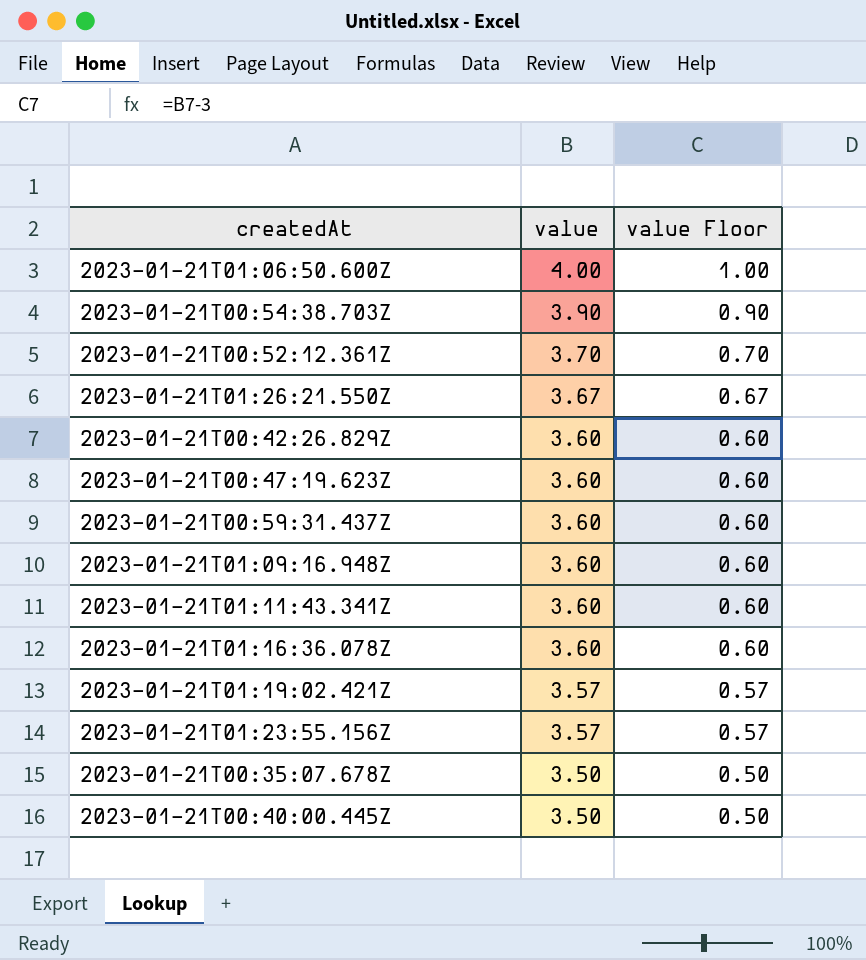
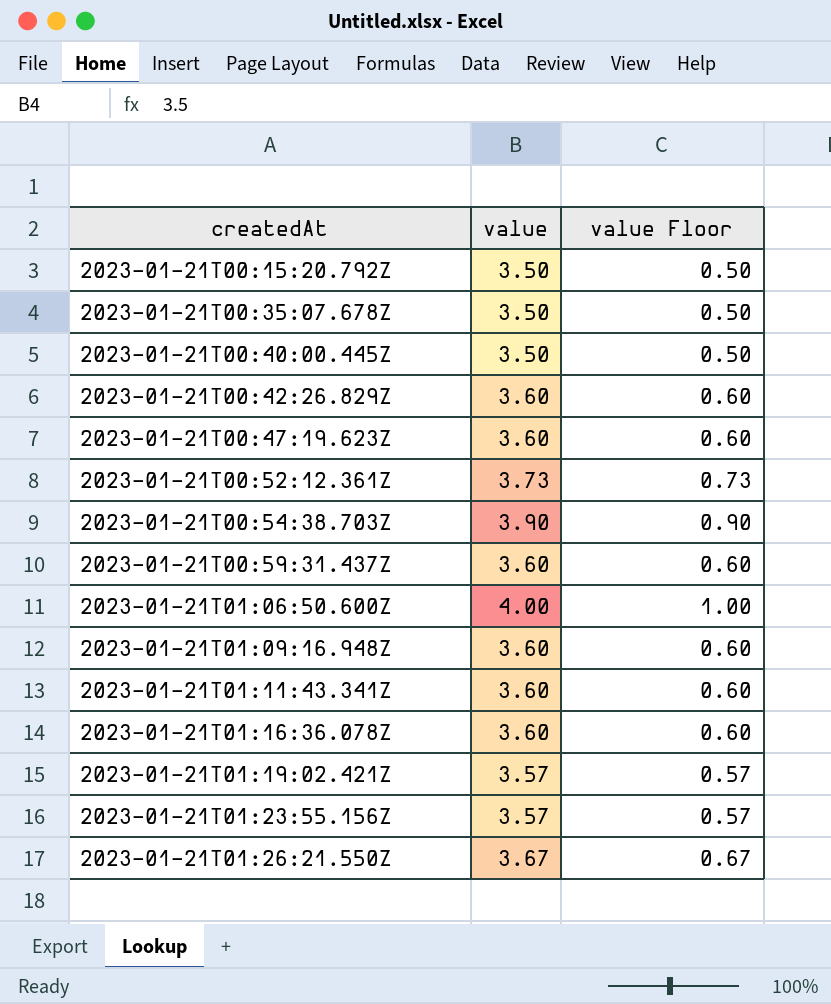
row order: value descending -> createdAt ascending
row 2023-01-21T00:15:20.792Z: none -> 3.50 | 0.50
2023-01-21T00:52:12.361Z | value: 3.70 -> 3.73
2023-01-21T00:52:12.361Z | value Floor: 0.70 -> 0.73

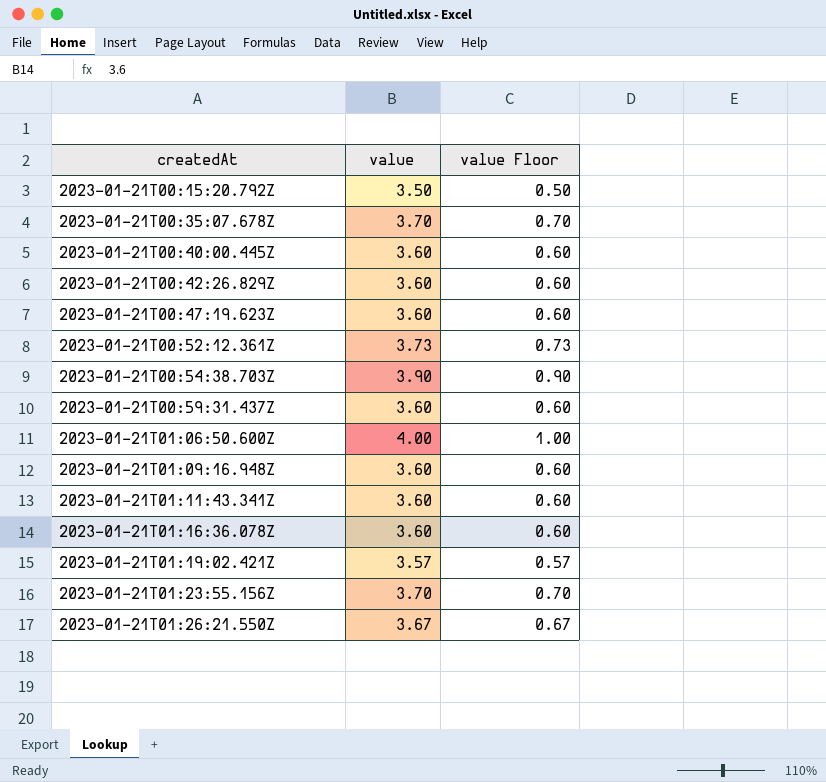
2023-01-21T00:35:07.678Z | value: 3.50 -> 3.70
2023-01-21T00:35:07.678Z | value Floor: 0.50 -> 0.70
2023-01-21T00:40:00.445Z | value: 3.50 -> 3.60
2023-01-21T00:40:00.445Z | value Floor: 0.50 -> 0.60
2023-01-21T01:23:55.156Z | value: 3.57 -> 3.70
2023-01-21T01:23:55.156Z | value Floor: 0.57 -> 0.70

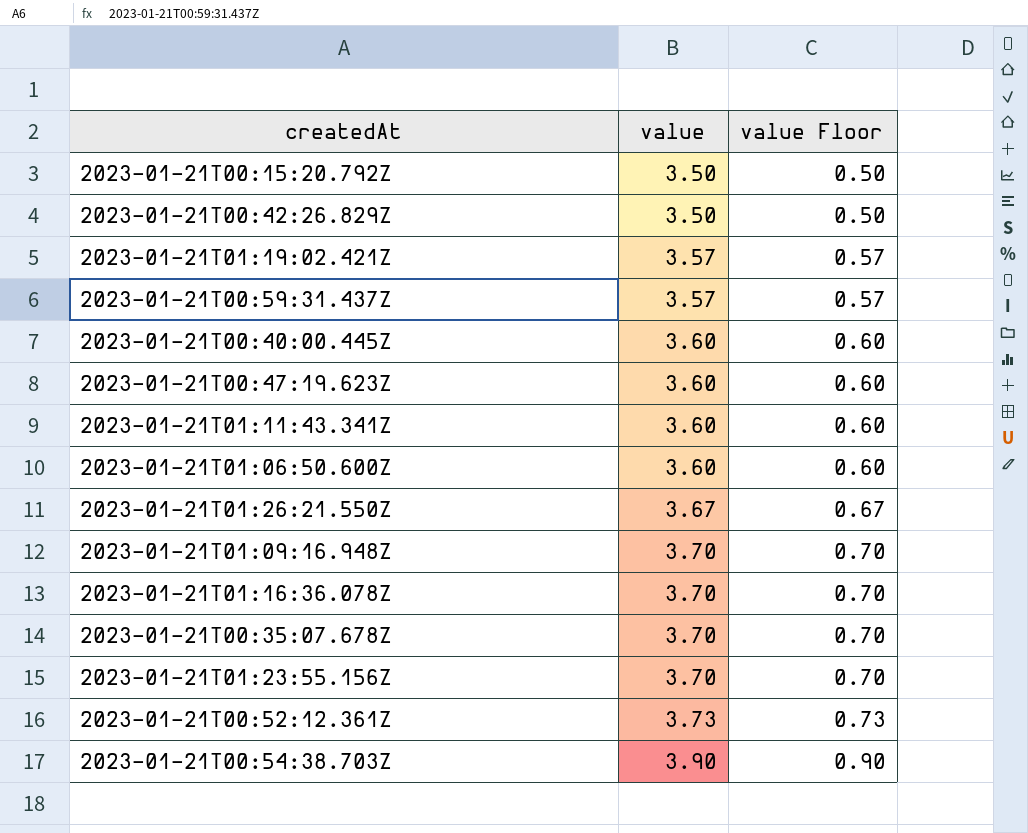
row order: createdAt ascending -> value ascending
2023-01-21T00:42:26.829Z | value: 3.60 -> 3.50
2023-01-21T00:42:26.829Z | value Floor: 0.60 -> 0.50
2023-01-21T00:59:31.437Z | value: 3.60 -> 3.57
2023-01-21T00:59:31.437Z | value Floor: 0.60 -> 0.57
2023-01-21T01:06:50.600Z | value: 4.00 -> 3.60
2023-01-21T01:06:50.600Z | value Floor: 1.00 -> 0.60
2023-01-21T01:09:16.948Z | value: 3.60 -> 3.70
2023-01-21T01:09:16.948Z | value Floor: 0.60 -> 0.70
2023-01-21T01:16:36.078Z | value: 3.60 -> 3.70
2023-01-21T01:16:36.078Z | value Floor: 0.60 -> 0.70

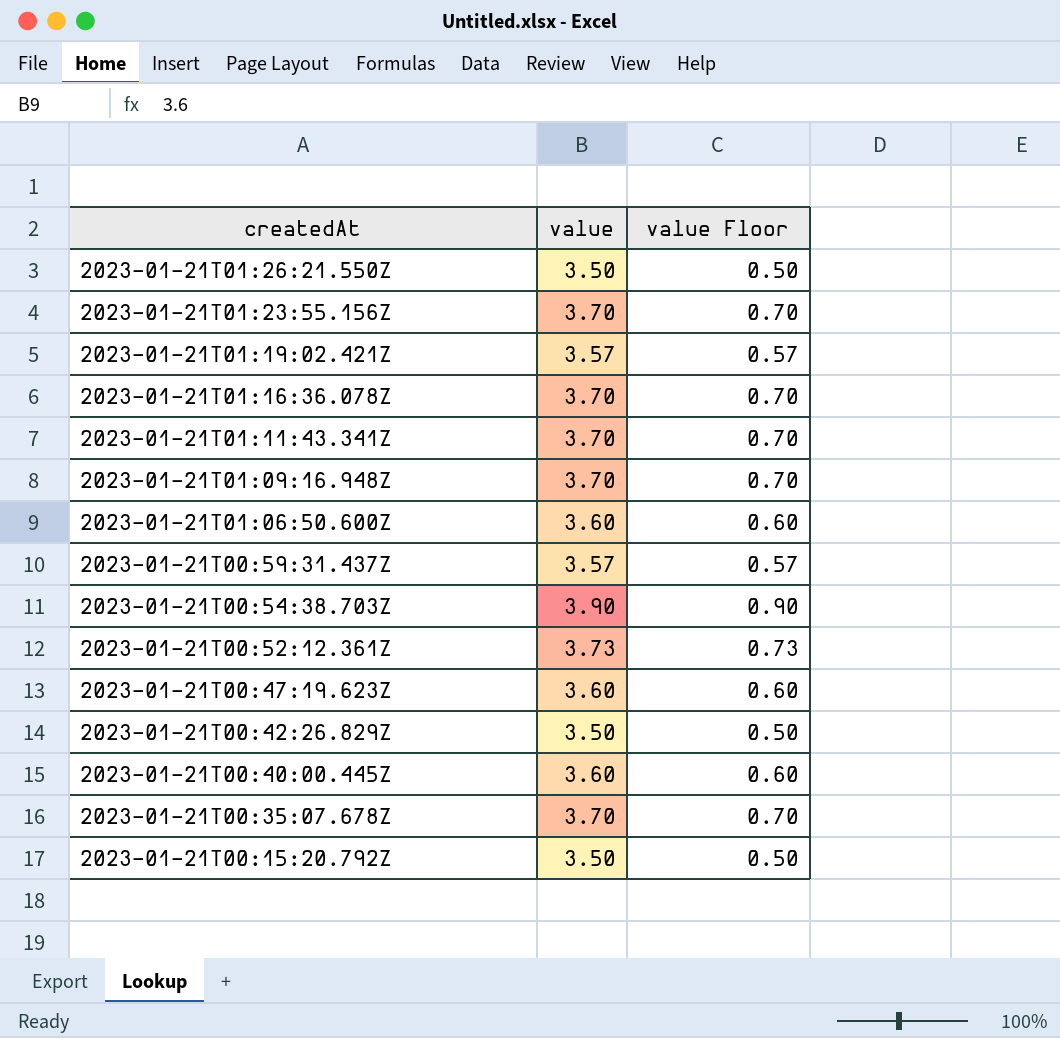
row order: value ascending -> createdAt descending
2023-01-21T01:26:21.550Z | value: 3.67 -> 3.50
2023-01-21T01:26:21.550Z | value Floor: 0.67 -> 0.50
2023-01-21T01:11:43.341Z | value: 3.60 -> 3.70
2023-01-21T01:11:43.341Z | value Floor: 0.60 -> 0.70

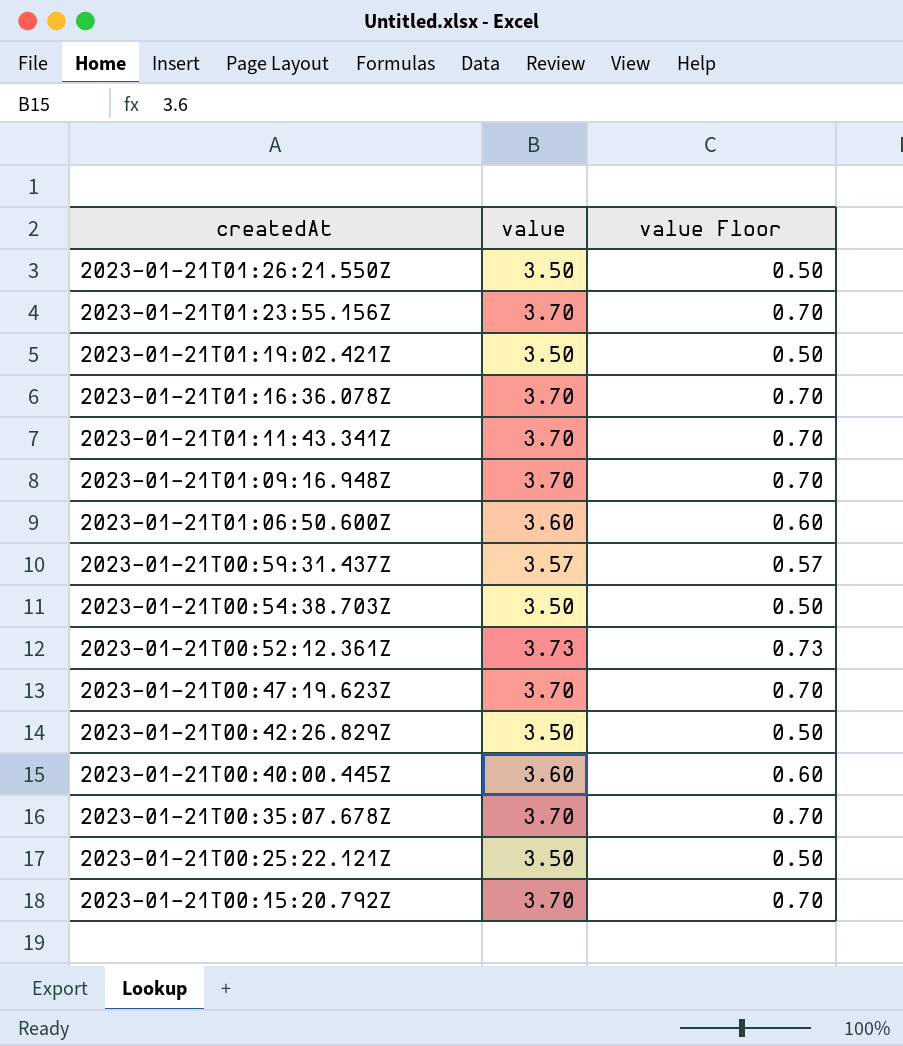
2023-01-21T01:19:02.421Z | value: 3.57 -> 3.50
2023-01-21T01:19:02.421Z | value Floor: 0.57 -> 0.50
2023-01-21T00:54:38.703Z | value: 3.90 -> 3.50
2023-01-21T00:54:38.703Z | value Floor: 0.90 -> 0.50
2023-01-21T00:47:19.623Z | value: 3.60 -> 3.70
2023-01-21T00:47:19.623Z | value Floor: 0.60 -> 0.70
row 2023-01-21T00:25:22.121Z: none -> 3.50 | 0.50
2023-01-21T00:15:20.792Z | value: 3.50 -> 3.70
2023-01-21T00:15:20.792Z | value Floor: 0.50 -> 0.70

